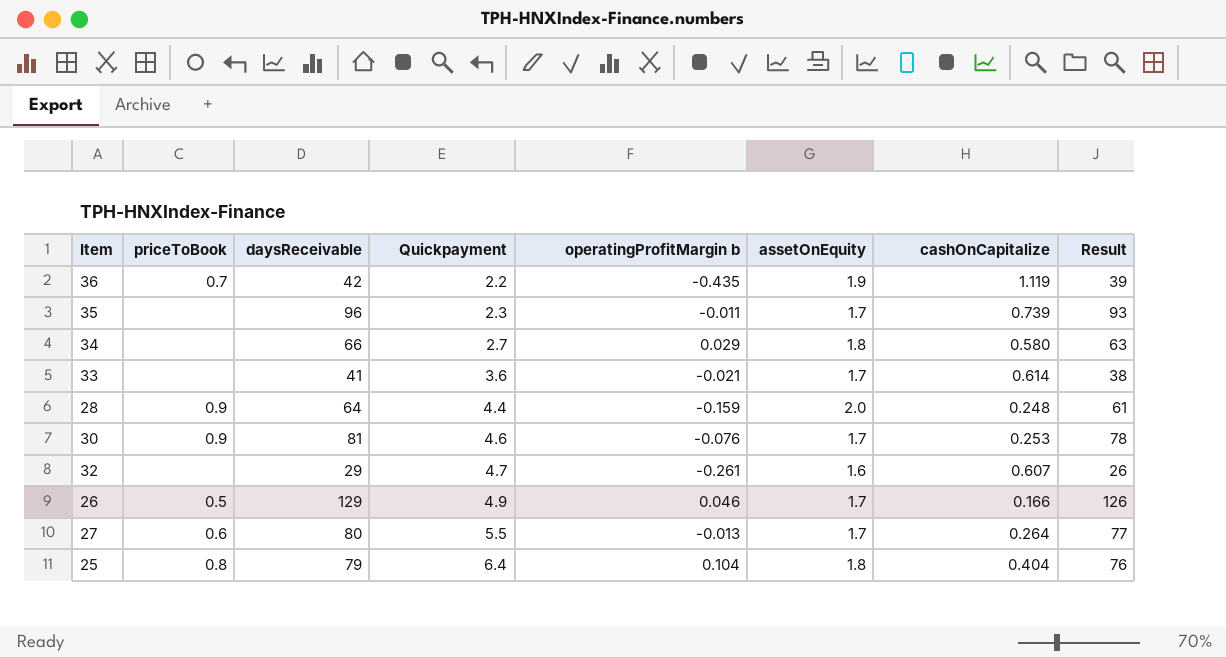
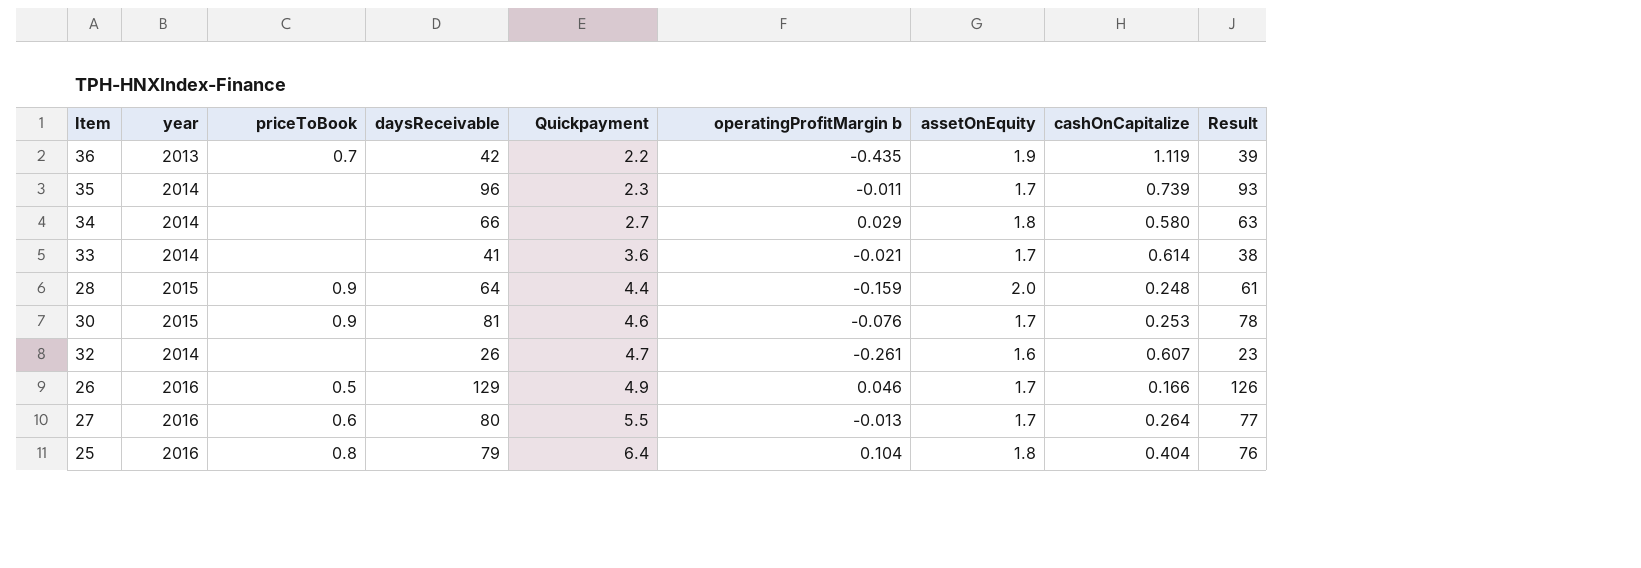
column year | position: none -> 2
32 | daysReceivable: 29 -> 26
32 | Result: 26 -> 23

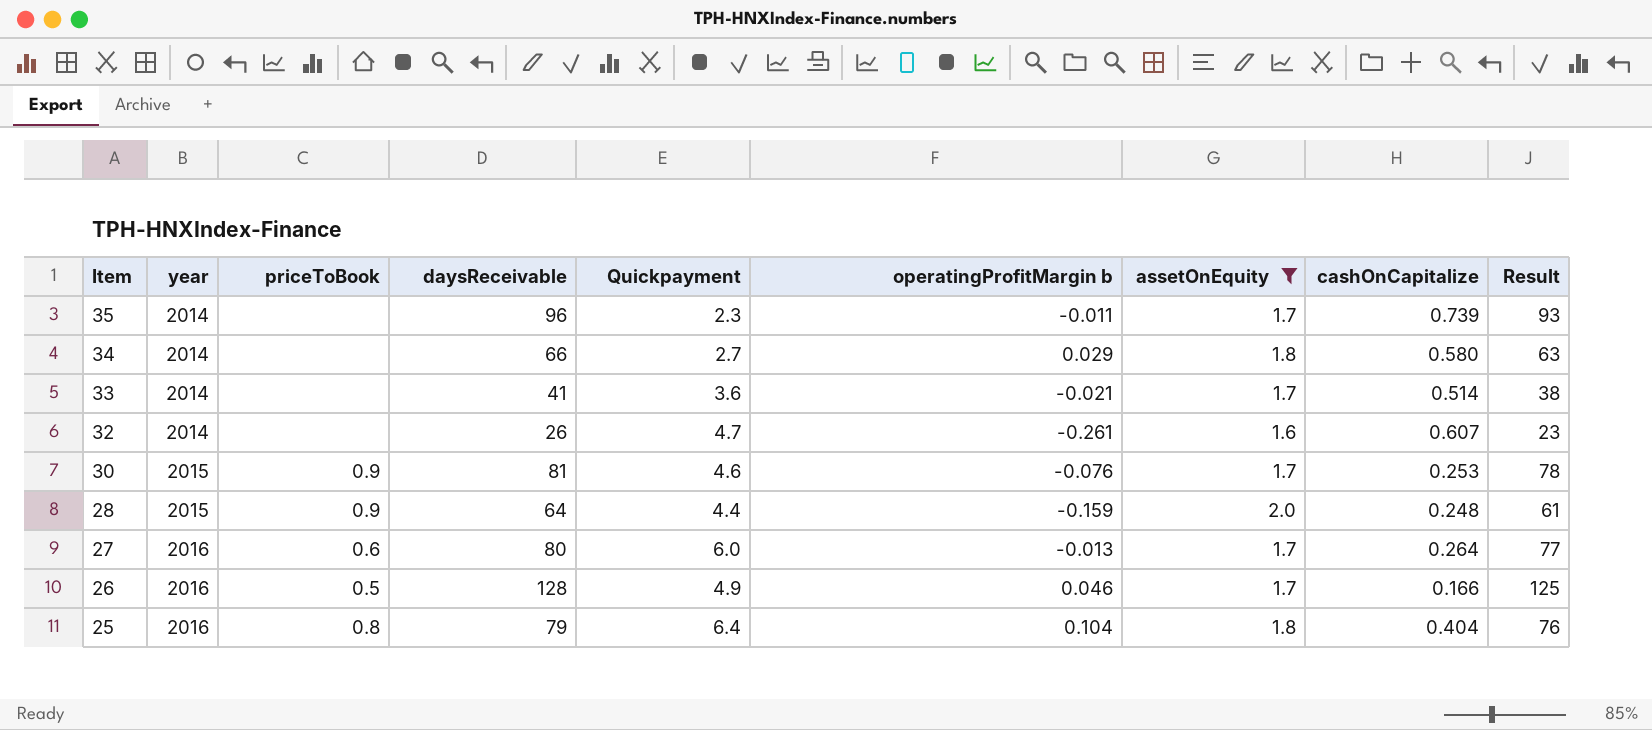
filter: none -> assetOnEquity != 1.9
row order: Quickpayment ascending -> Item descending
33 | cashOnCapitalize: 0.614 -> 0.514
27 | Quickpayment: 5.5 -> 6.0
26 | daysReceivable: 129 -> 128
26 | Result: 126 -> 125

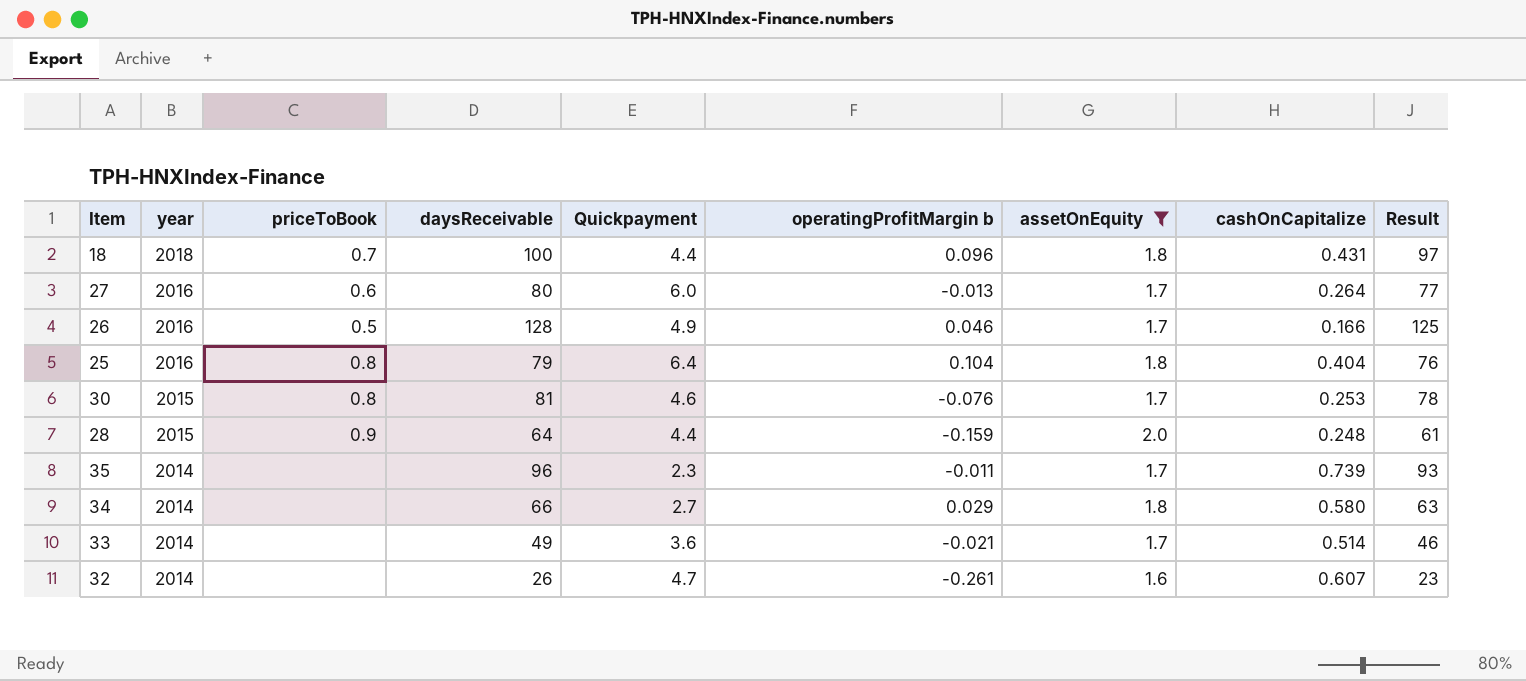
row order: Item descending -> year descending
row 18: none -> 2018 | 0.7 | 100 | 4.4 | 0.096 | 1.8 | 0.431 | 97
30 | priceToBook: 0.9 -> 0.8
33 | daysReceivable: 41 -> 49
33 | Result: 38 -> 46

